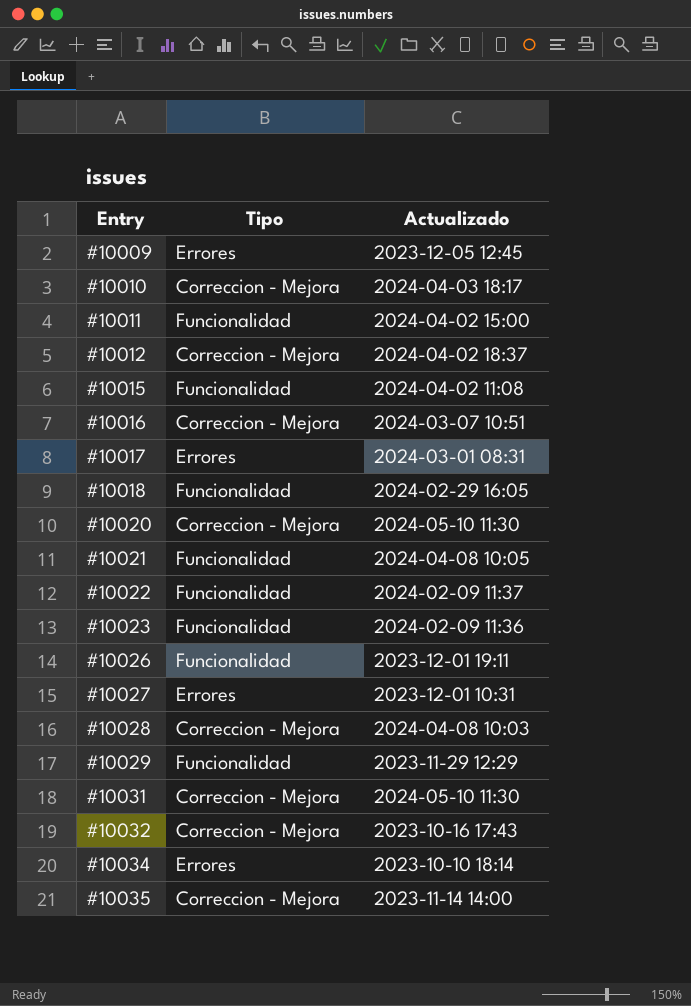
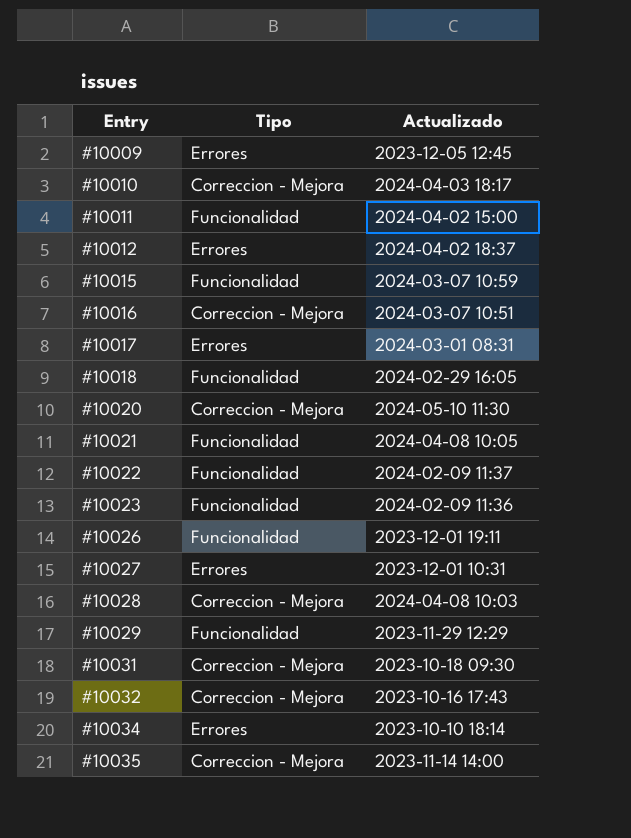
#10012 | Tipo: Correccion - Mejora -> Errores
#10015 | Actualizado: 2024-04-02 11:08 -> 2024-03-07 10:59
#10031 | Actualizado: 2024-05-10 11:30 -> 2023-10-18 09:30

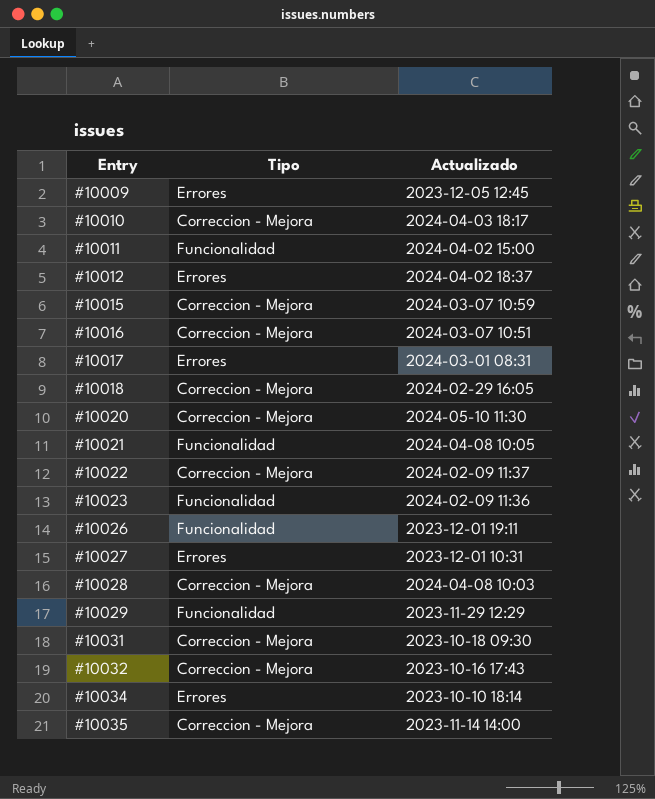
#10015 | Tipo: Funcionalidad -> Correccion - Mejora
#10018 | Tipo: Funcionalidad -> Correccion - Mejora
#10022 | Tipo: Funcionalidad -> Correccion - Mejora

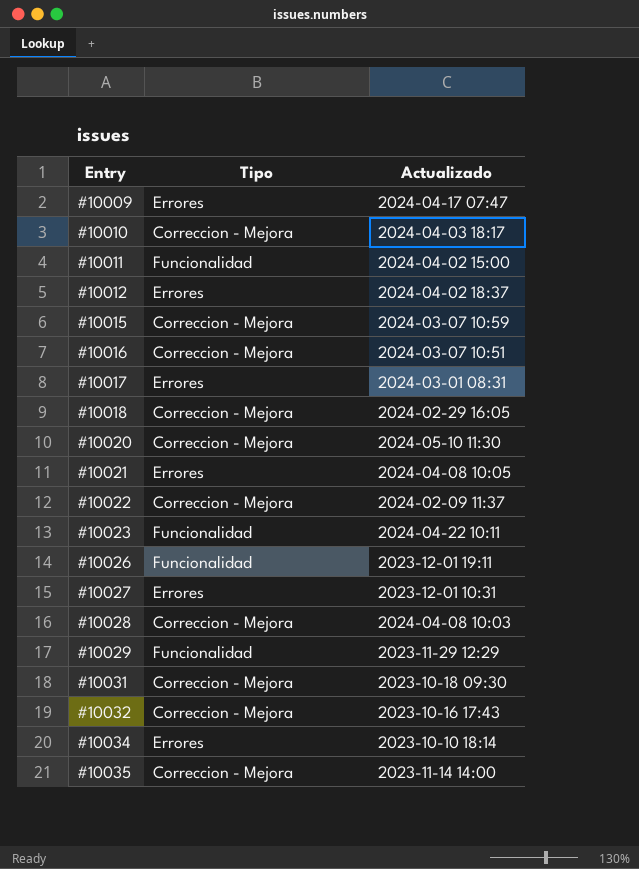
#10009 | Actualizado: 2023-12-05 12:45 -> 2024-04-17 07:47
#10021 | Tipo: Funcionalidad -> Errores
#10023 | Actualizado: 2024-02-09 11:36 -> 2024-04-22 10:11

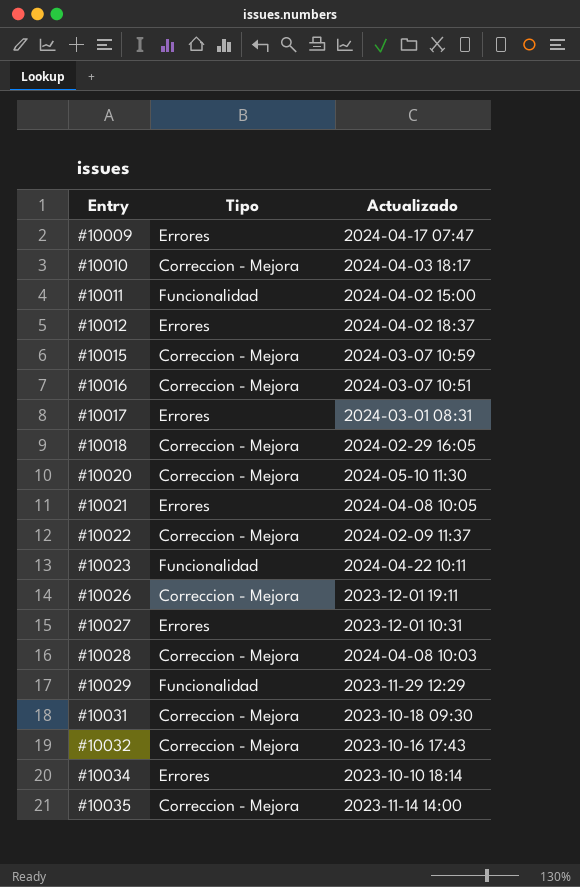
#10026 | Tipo: Funcionalidad -> Correccion - Mejora

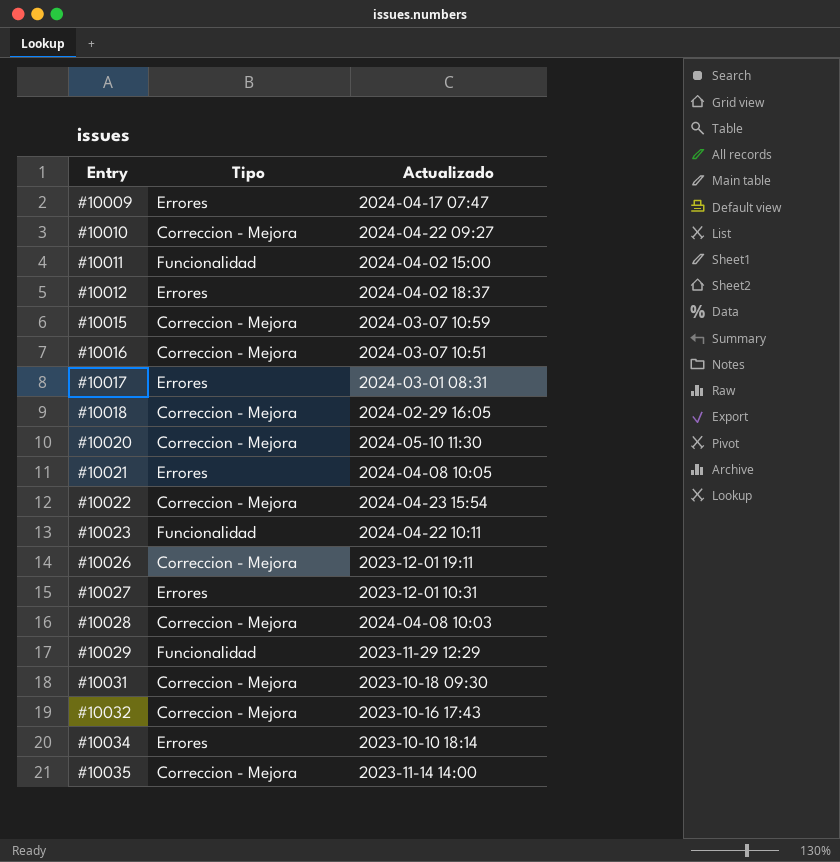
#10010 | Actualizado: 2024-04-03 18:17 -> 2024-04-22 09:27
#10022 | Actualizado: 2024-02-09 11:37 -> 2024-04-23 15:54

